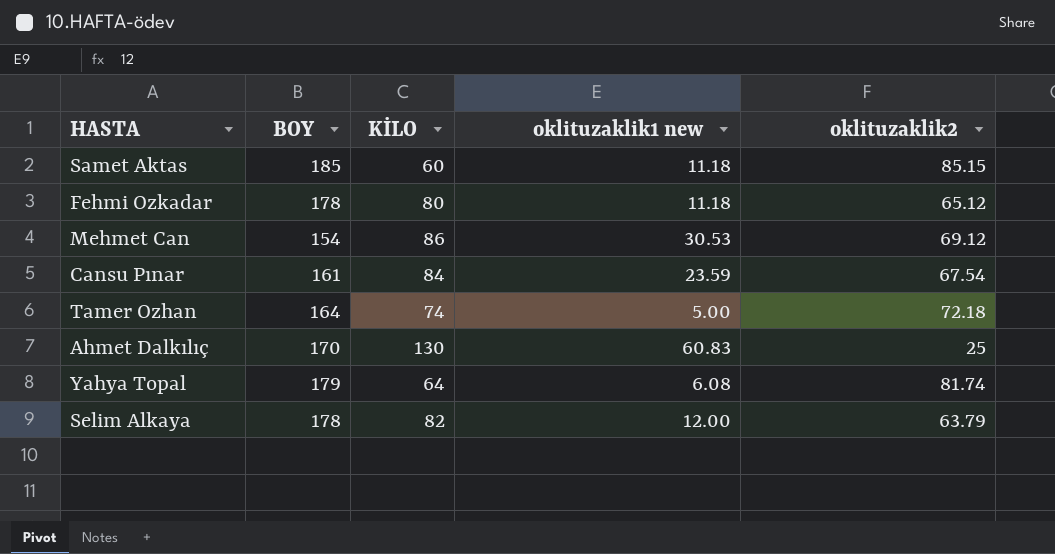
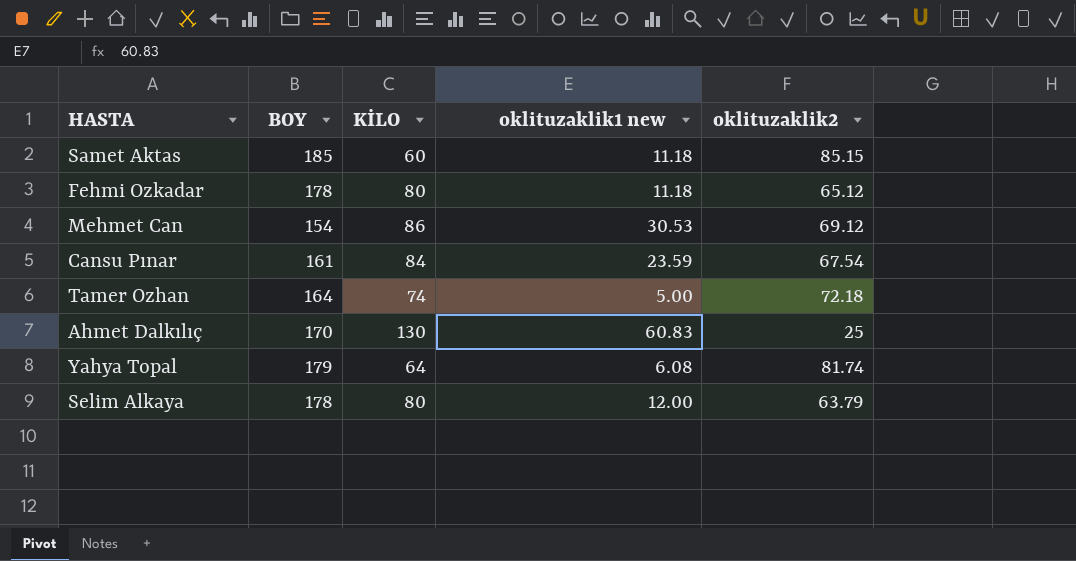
Selim Alkaya | KİLO: 82 -> 80

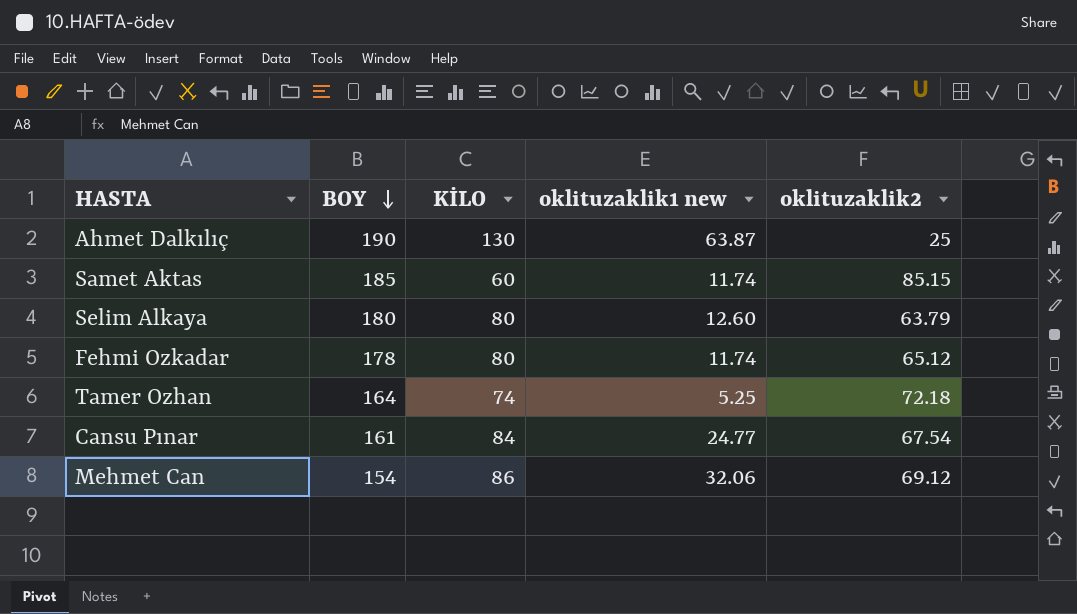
row order: none -> BOY descending
row Yahya Topal: 179 | 64 | 6.08 | 81.74 -> none
Ahmet Dalkılıç | BOY: 170 -> 190
Ahmet Dalkılıç | oklituzaklik1 new: 60.83 -> 63.87
Samet Aktas | oklituzaklik1 new: 11.18 -> 11.74
Selim Alkaya | BOY: 178 -> 180
Selim Alkaya | oklituzaklik1 new: 12.00 -> 12.60
Fehmi Ozkadar | oklituzaklik1 new: 11.18 -> 11.74
Tamer Ozhan | oklituzaklik1 new: 5.00 -> 5.25
Cansu Pınar | oklituzaklik1 new: 23.59 -> 24.77
Mehmet Can | oklituzaklik1 new: 30.53 -> 32.06

